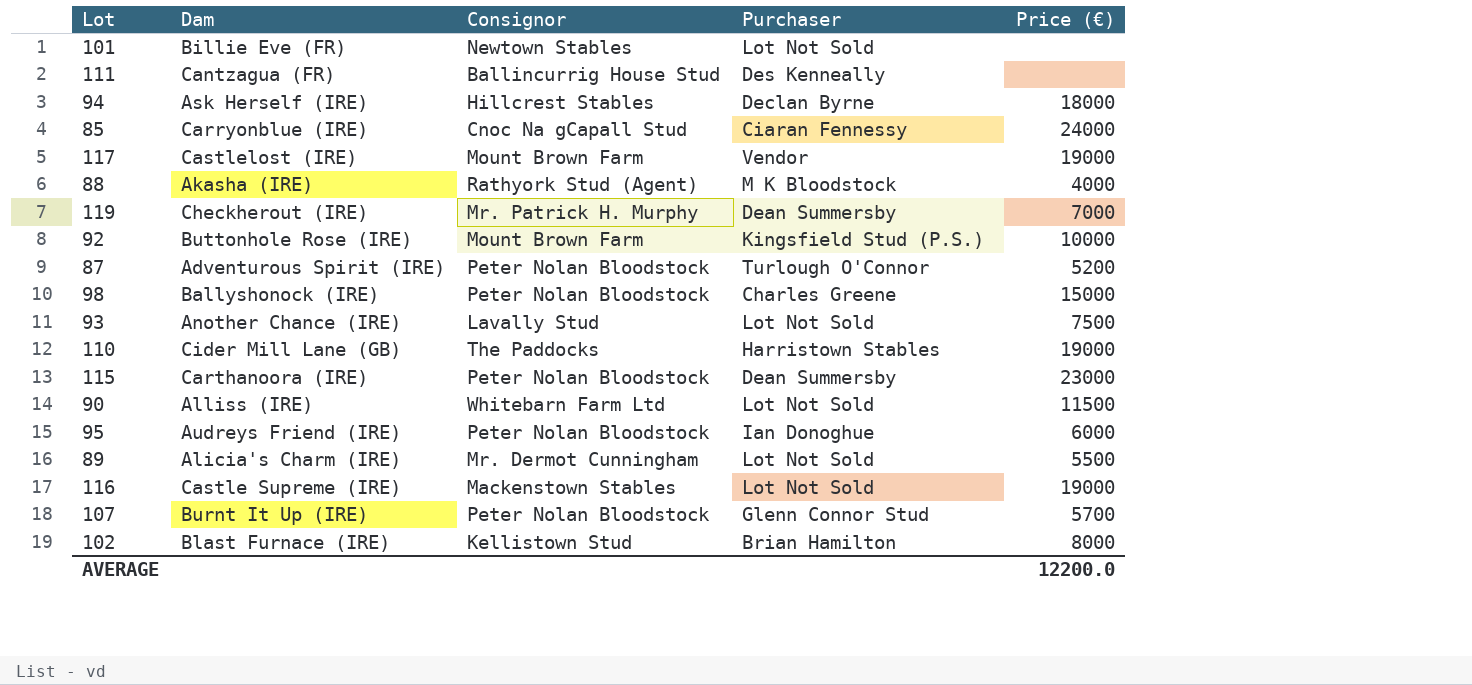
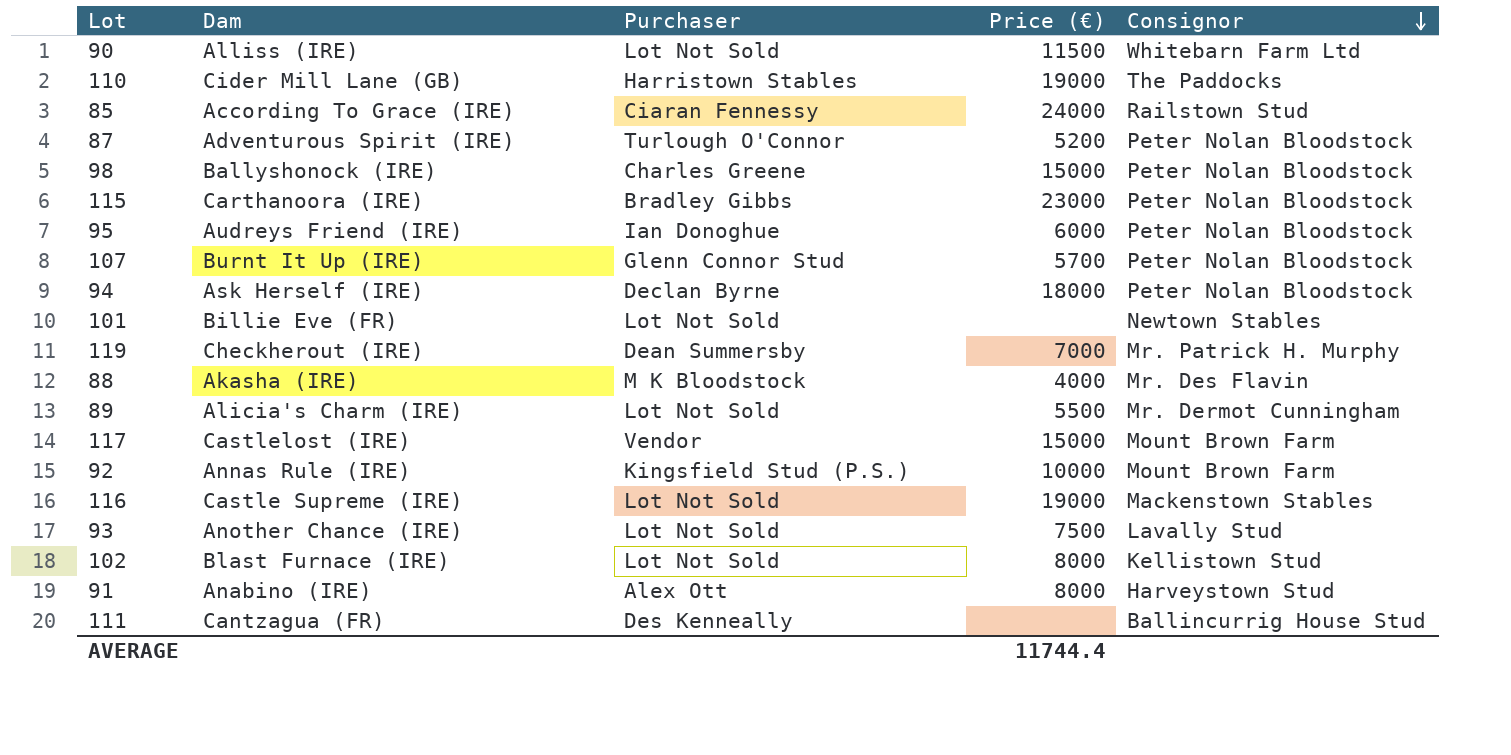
row order: none -> Consignor descending
column Consignor | position: 3 -> 5
85 | Dam: Carryonblue (IRE) -> According To Grace (IRE)
85 | Consignor: Cnoc Na gCapall Stud -> Railstown Stud
115 | Purchaser: Dean Summersby -> Bradley Gibbs
94 | Consignor: Hillcrest Stables -> Peter Nolan Bloodstock
88 | Consignor: Rathyork Stud (Agent) -> Mr. Des Flavin
117 | Price (€): 19000 -> 15000
92 | Dam: Buttonhole Rose (IRE) -> Annas Rule (IRE)
102 | Purchaser: Brian Hamilton -> Lot Not Sold
row 91: none -> Anabino (IRE) | Alex Ott | 8000 | Harveystown Stud
AVERAGE | Price (€): 12200.0 -> 11744.4

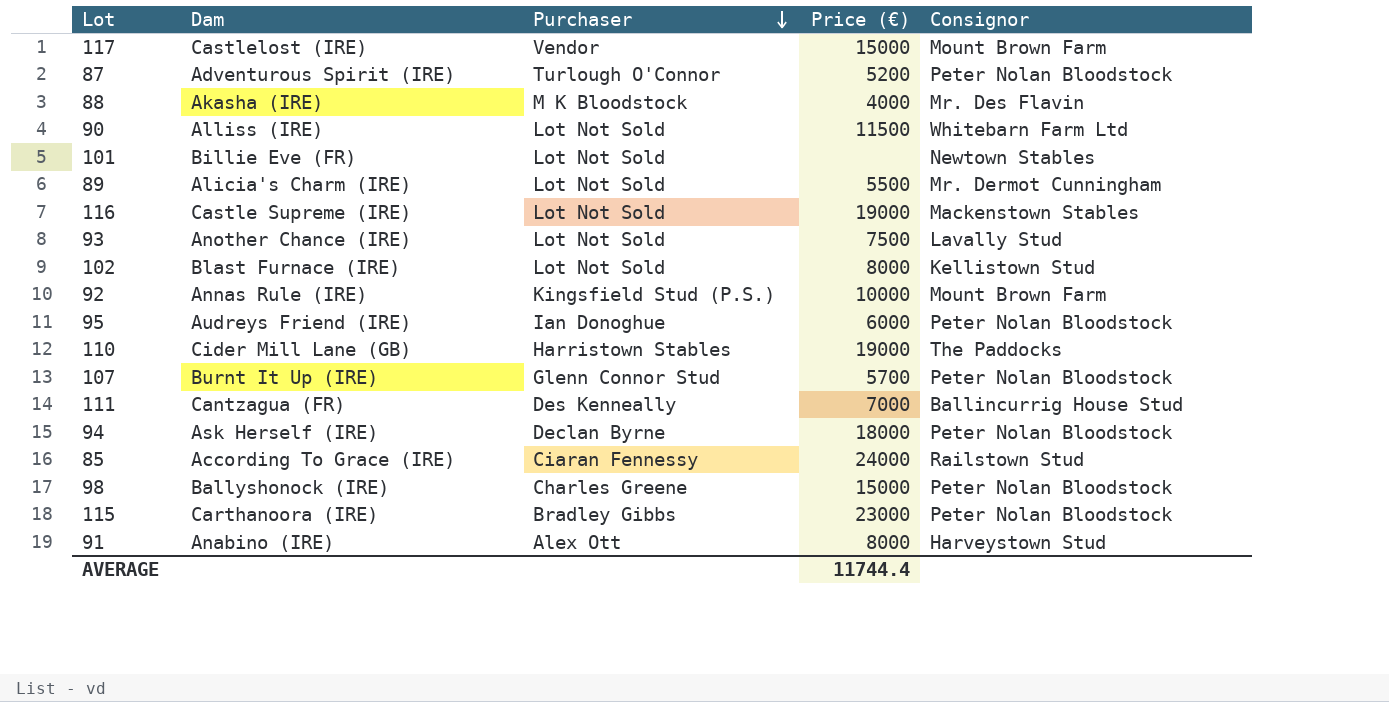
row order: Consignor descending -> Purchaser descending
row 119: Checkherout (IRE) | Dean Summersby | 7000 | Mr. Patrick H. Murphy -> none
111 | Price (€): none -> 7000

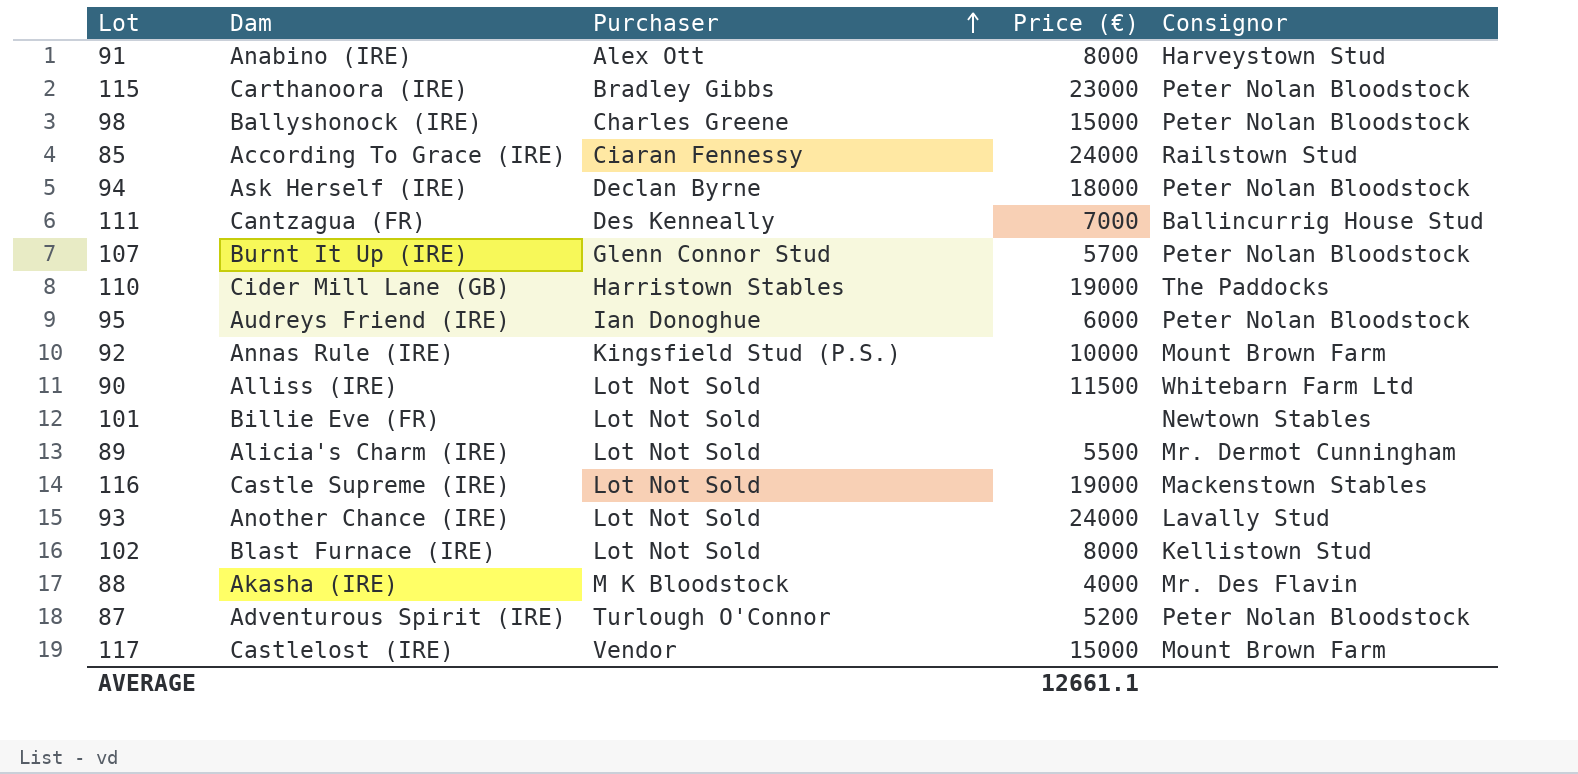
row order: Purchaser descending -> Purchaser ascending
93 | Price (€): 7500 -> 24000
AVERAGE | Price (€): 11744.4 -> 12661.1

